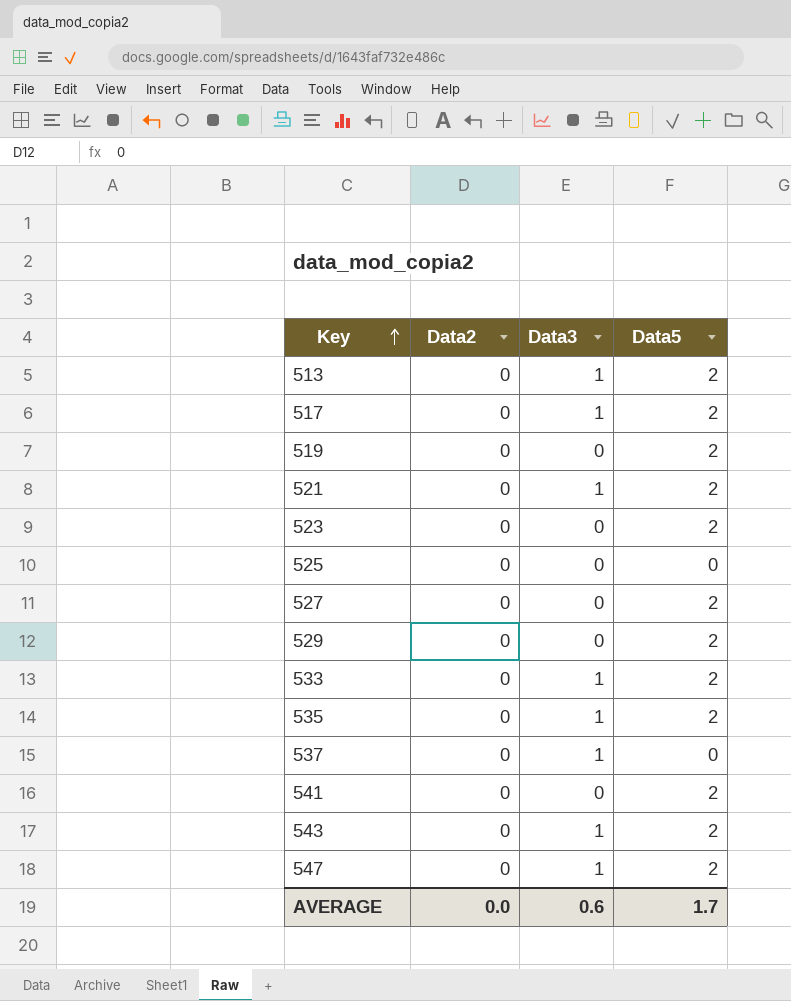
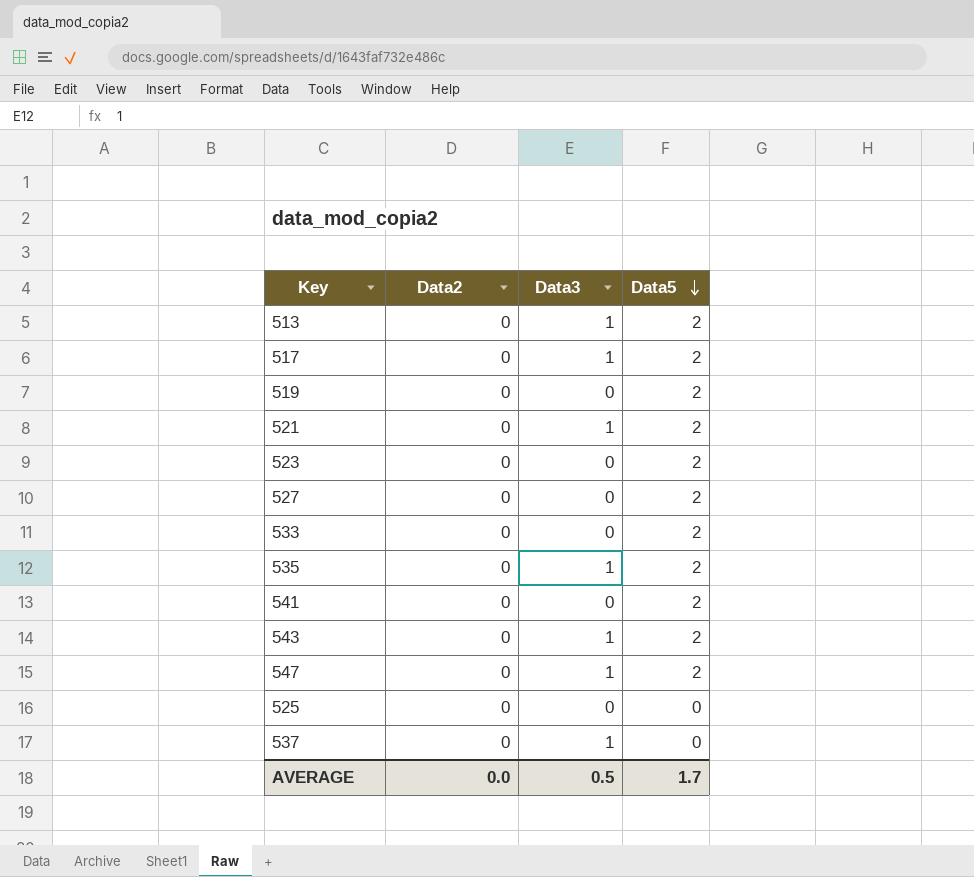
row order: Key ascending -> Data5 descending
row 529: 0 | 0 | 2 -> none
533 | Data3: 1 -> 0
AVERAGE | Data3: 0.6 -> 0.5

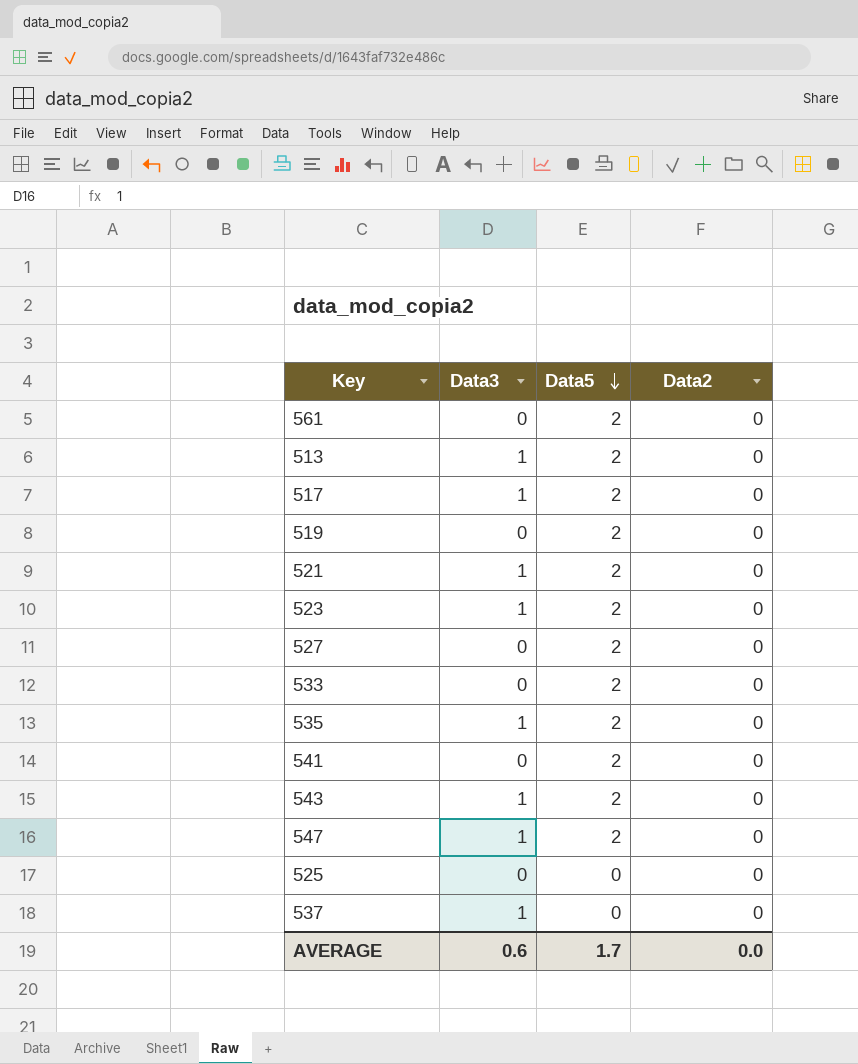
column Data2 | position: 2 -> 4
row 561: none -> 0 | 2 | 0
523 | Data3: 0 -> 1
AVERAGE | Data3: 0.5 -> 0.6

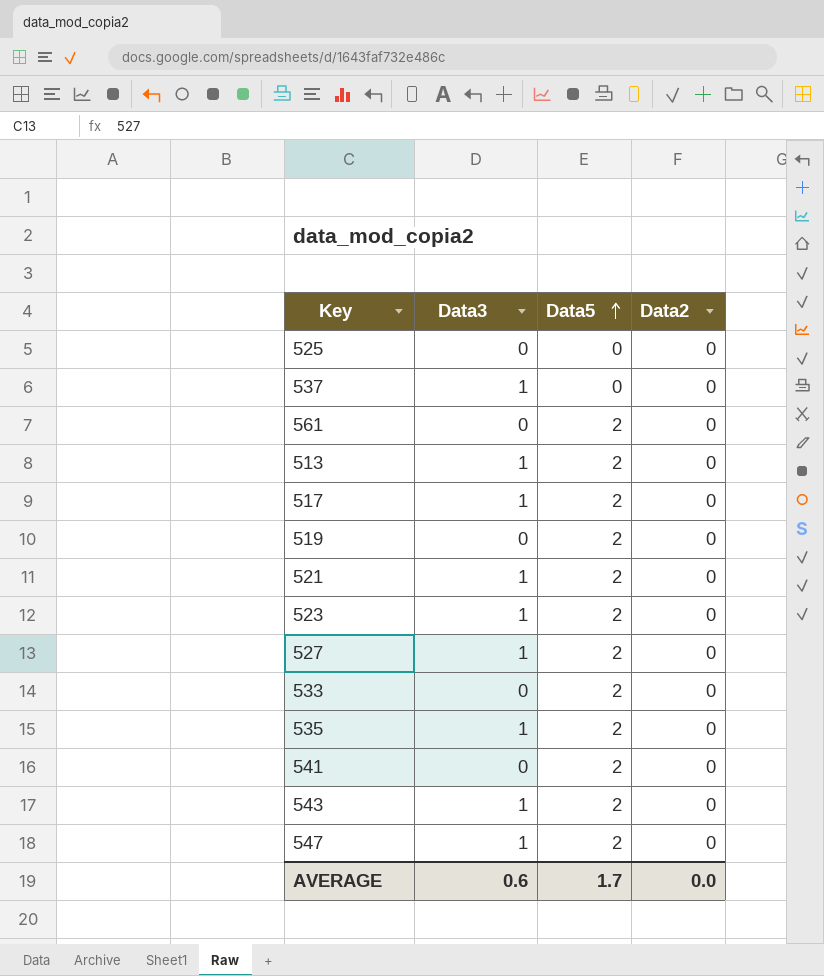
row order: Data5 descending -> Data5 ascending
527 | Data3: 0 -> 1

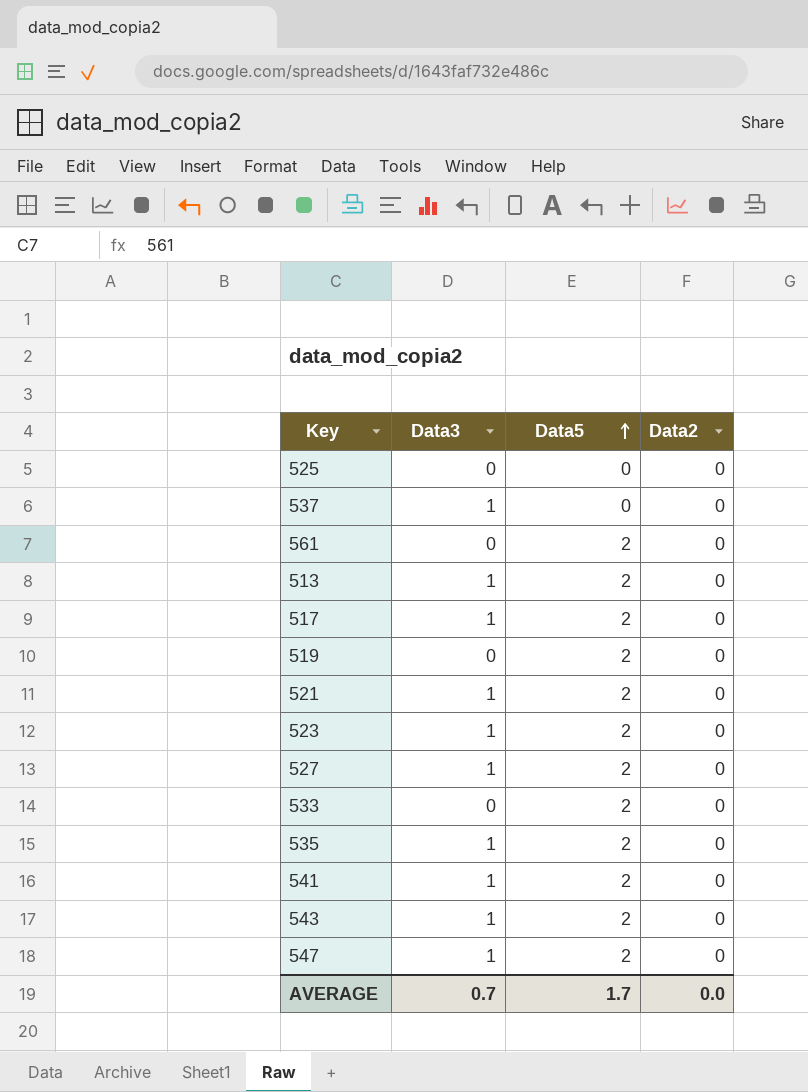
541 | Data3: 0 -> 1
AVERAGE | Data3: 0.6 -> 0.7

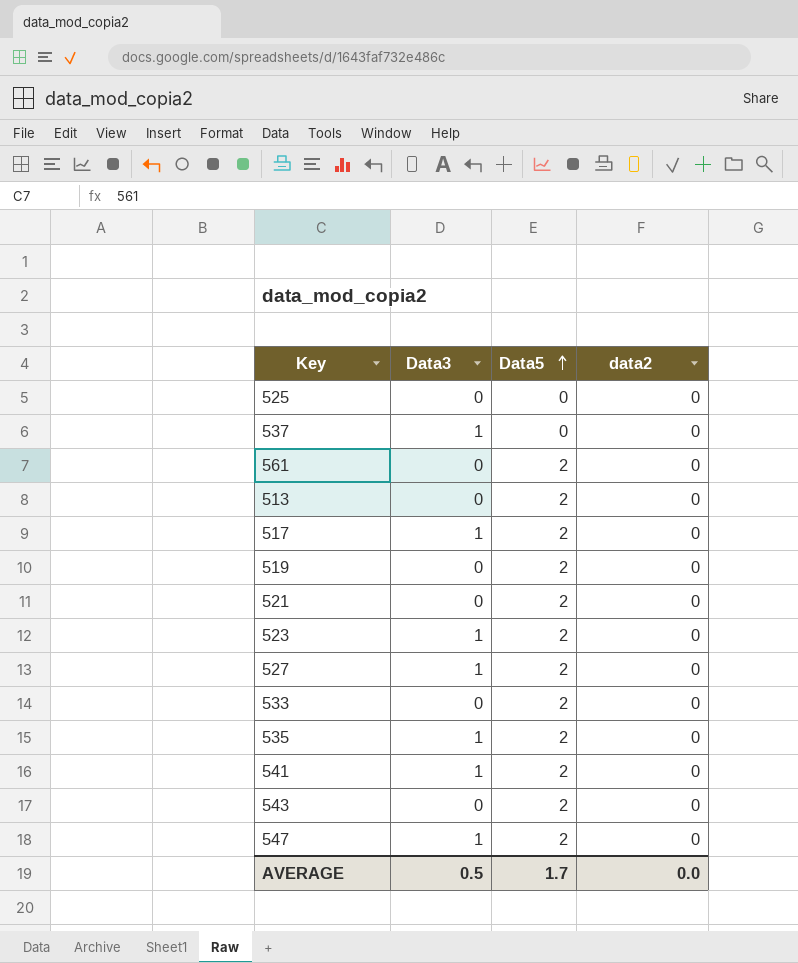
column name: Data2 -> data2
513 | Data3: 1 -> 0
521 | Data3: 1 -> 0
543 | Data3: 1 -> 0
AVERAGE | Data3: 0.7 -> 0.5

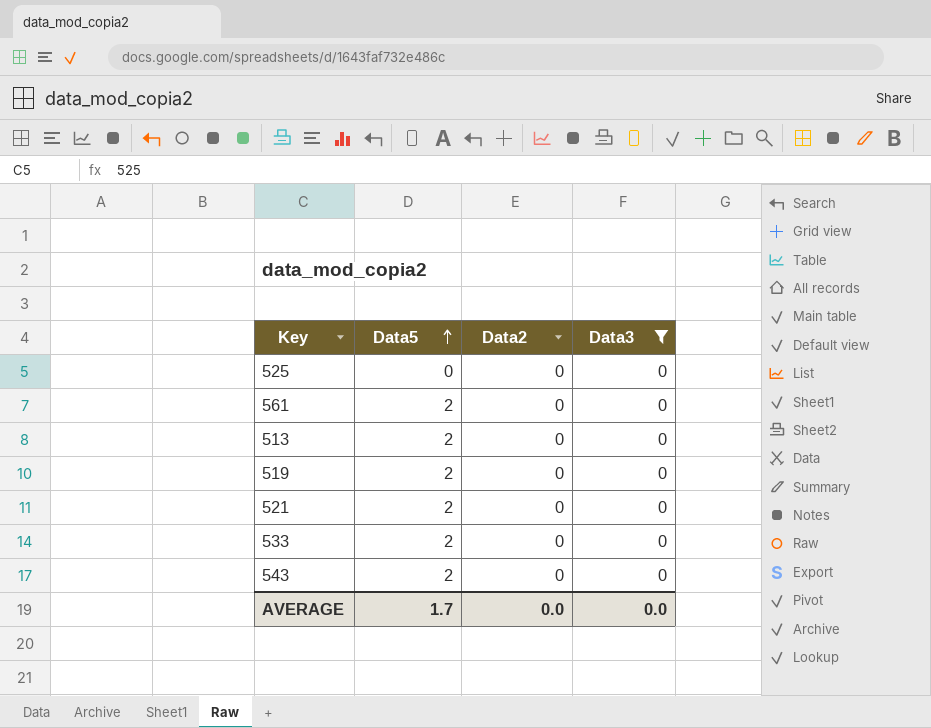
filter: none -> Data3 = 0
column name: data2 -> Data2
column Data3 | position: 2 -> 4
AVERAGE | Data3: 0.5 -> 0.0

